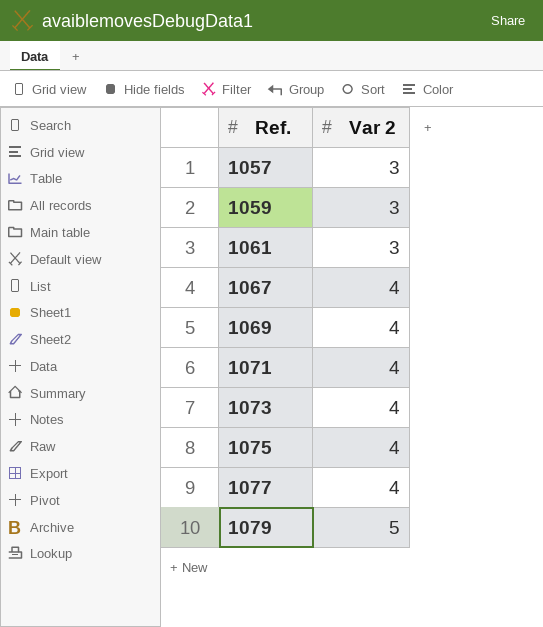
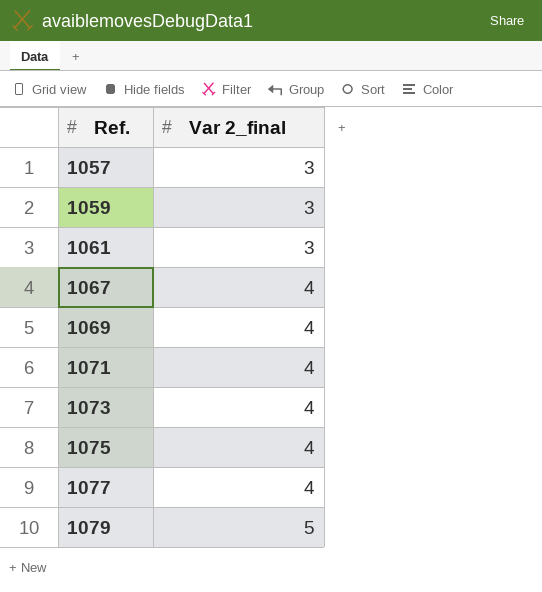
column name: Var 2 -> Var 2_final

